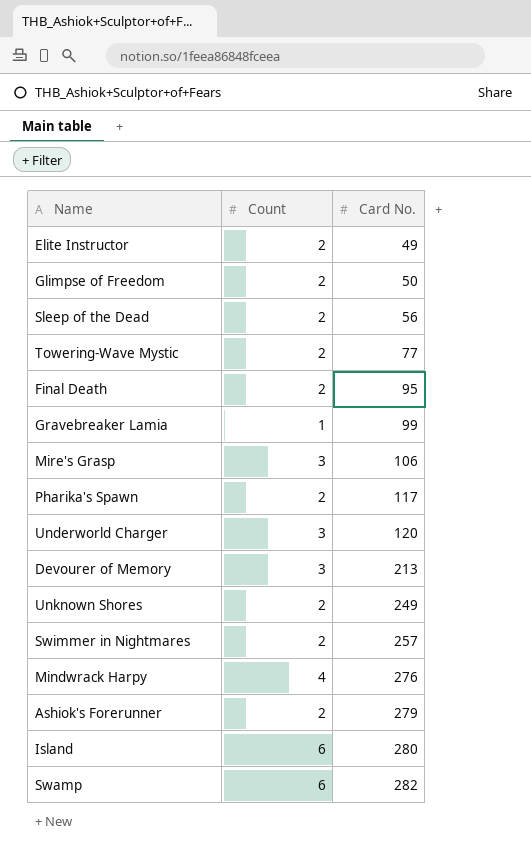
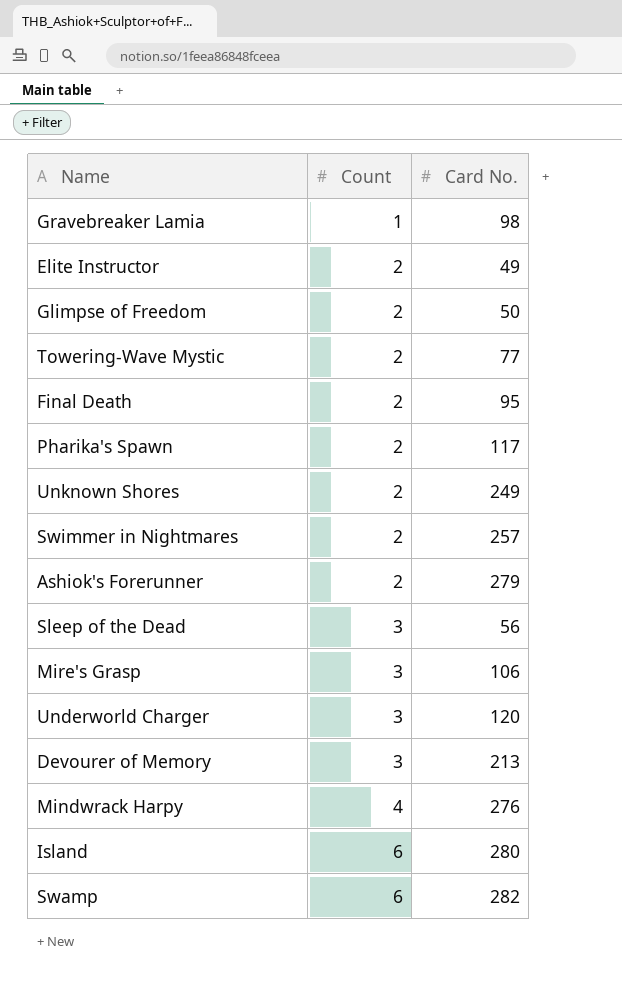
row order: Card No. ascending -> Count ascending
Gravebreaker Lamia | Card No.: 99 -> 98
Sleep of the Dead | Count: 2 -> 3

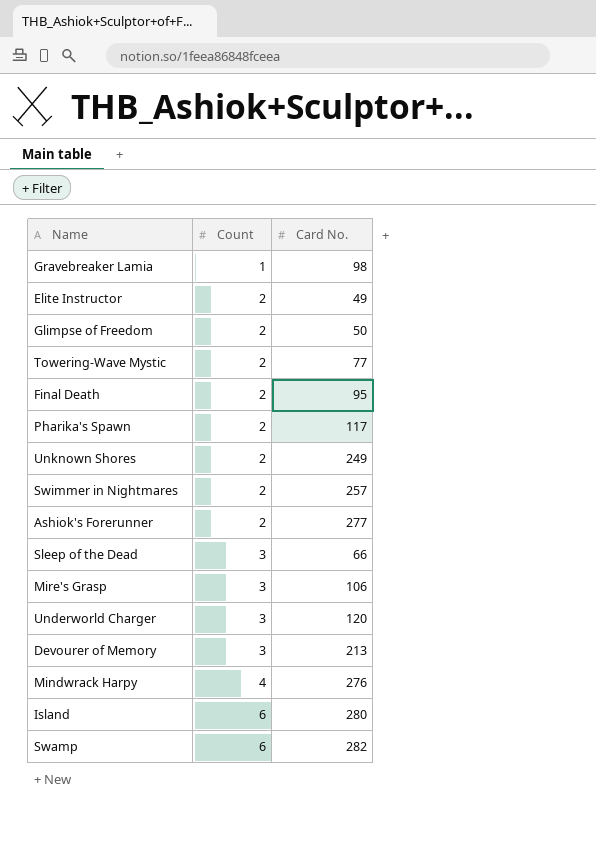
Ashiok's Forerunner | Card No.: 279 -> 277
Sleep of the Dead | Card No.: 56 -> 66

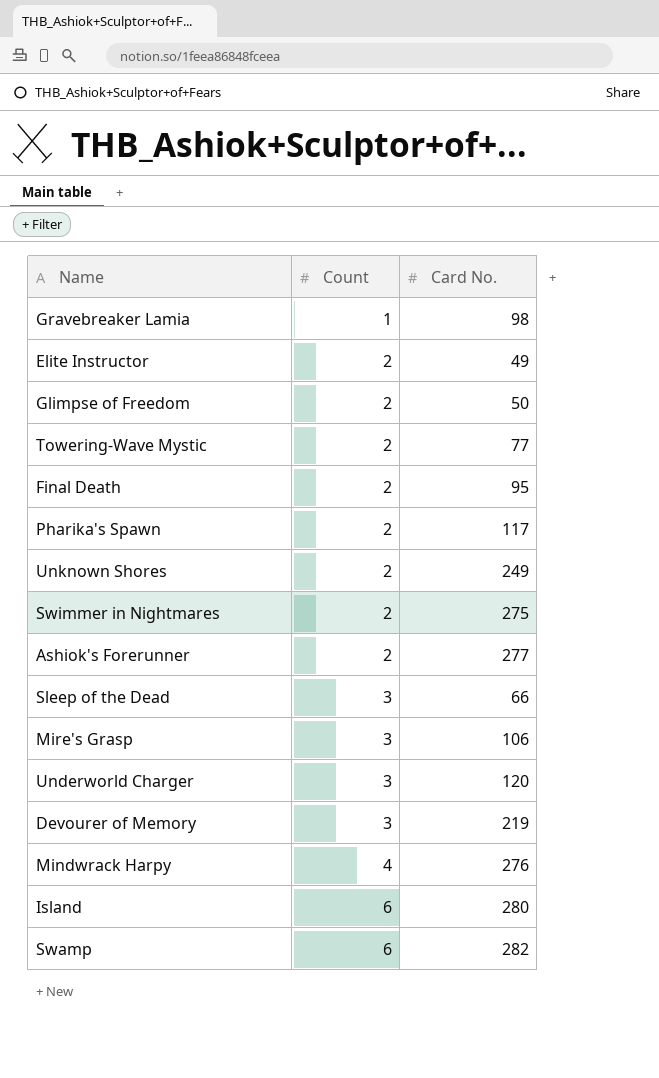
Swimmer in Nightmares | Card No.: 257 -> 275
Devourer of Memory | Card No.: 213 -> 219

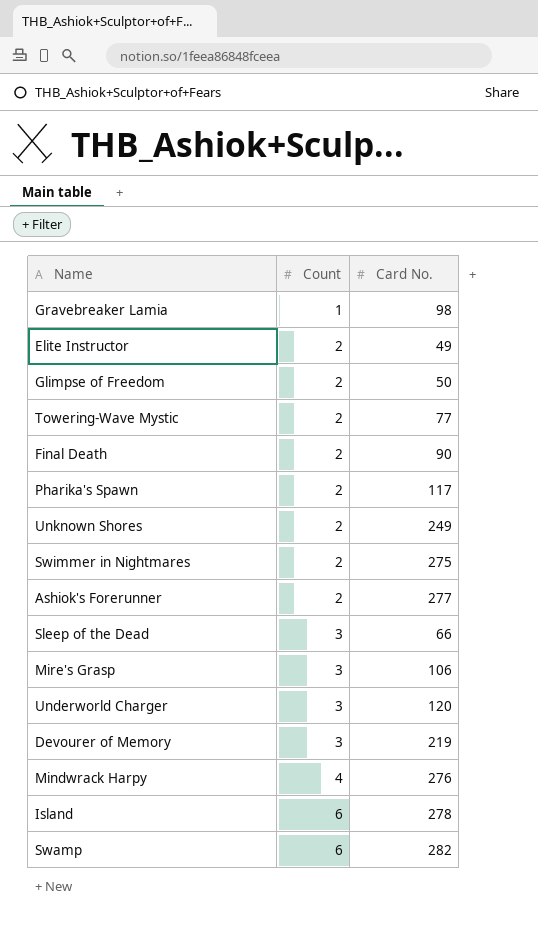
Final Death | Card No.: 95 -> 90
Island | Card No.: 280 -> 278

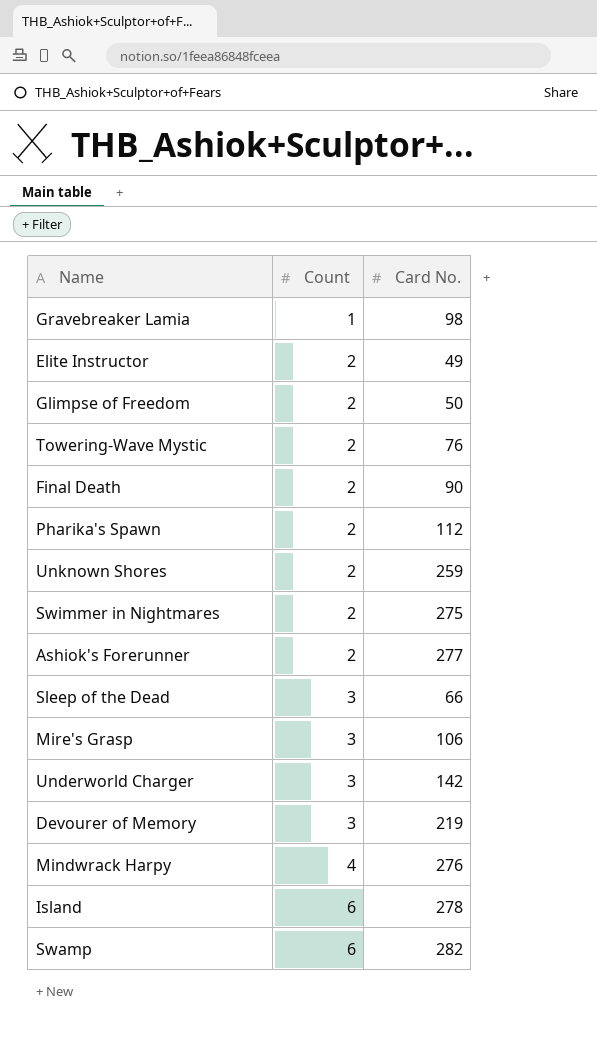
Towering-Wave Mystic | Card No.: 77 -> 76
Pharika's Spawn | Card No.: 117 -> 112
Unknown Shores | Card No.: 249 -> 259
Underworld Charger | Card No.: 120 -> 142

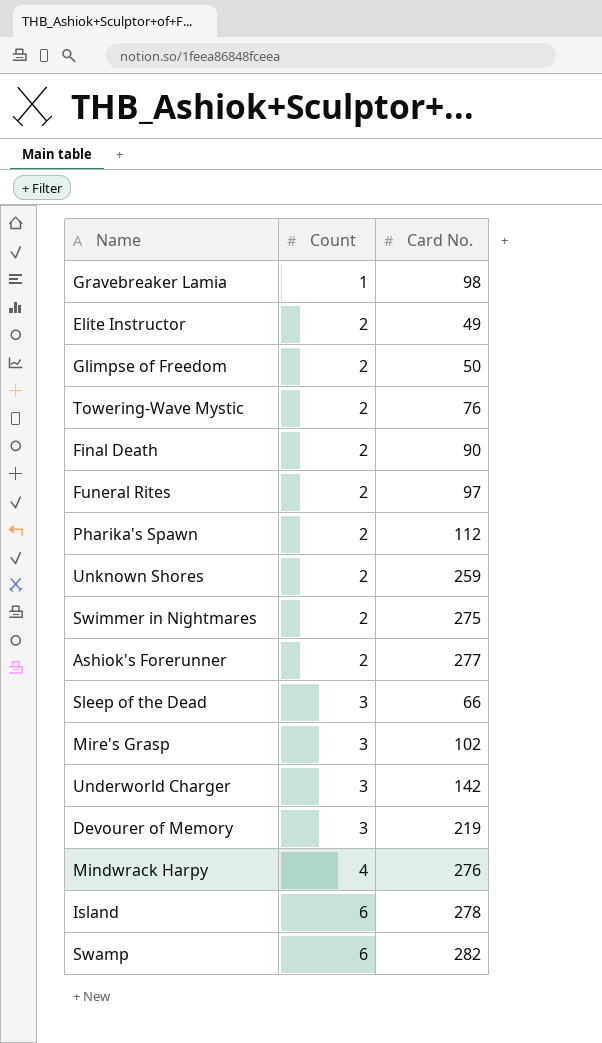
row Funeral Rites: none -> 2 | 97
Mire's Grasp | Card No.: 106 -> 102

